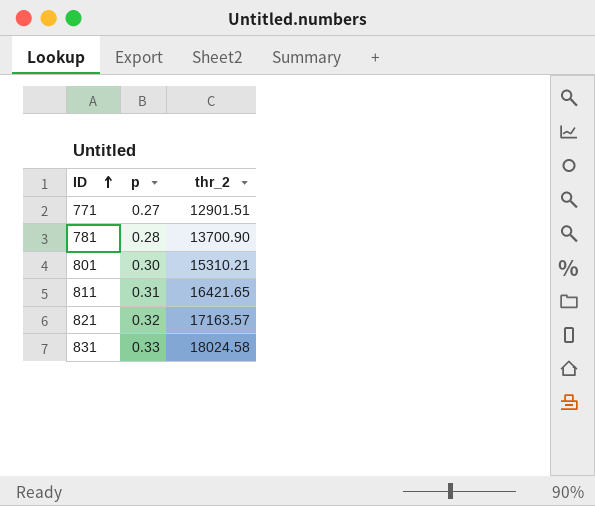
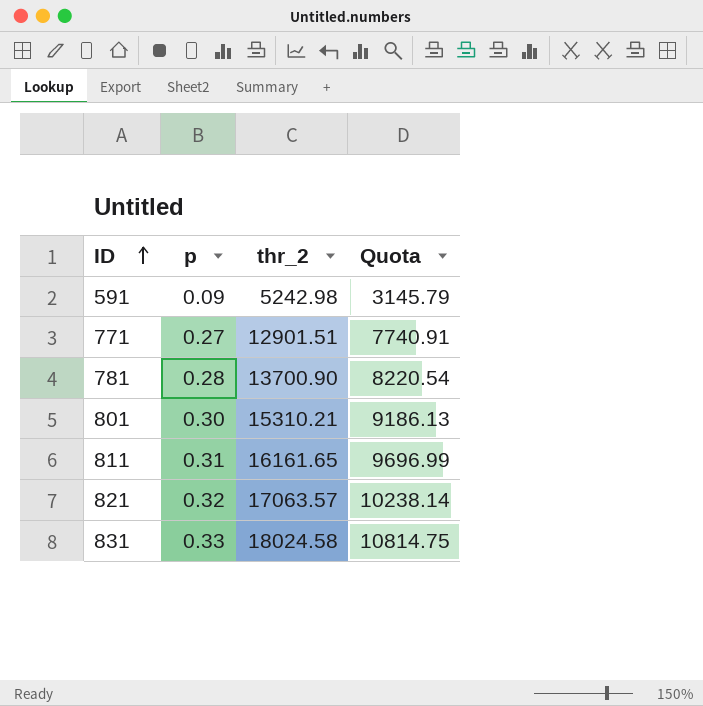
column Quota | formula: none -> [thr_2] * 0.6
row 591: none -> 0.09 | 5242.98 | 3145.79
811 | thr_2: 16421.65 -> 16161.65
821 | thr_2: 17163.57 -> 17063.57

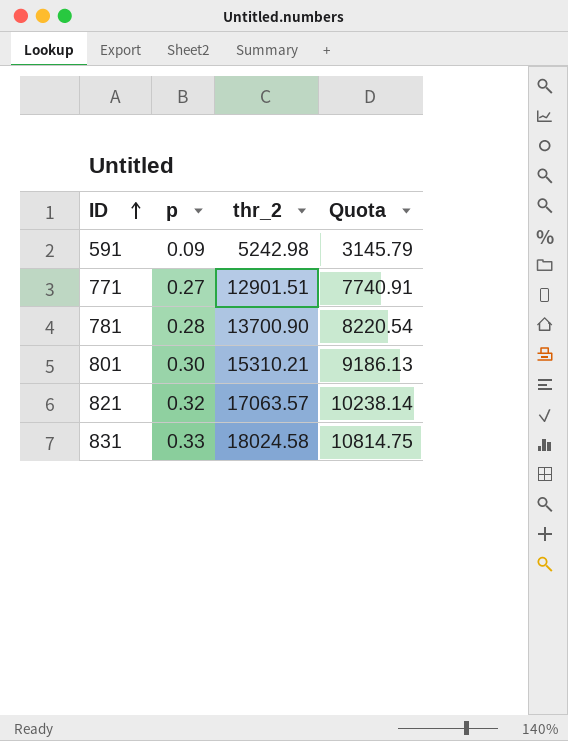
row 811: 0.31 | 16161.65 | 9696.99 -> none

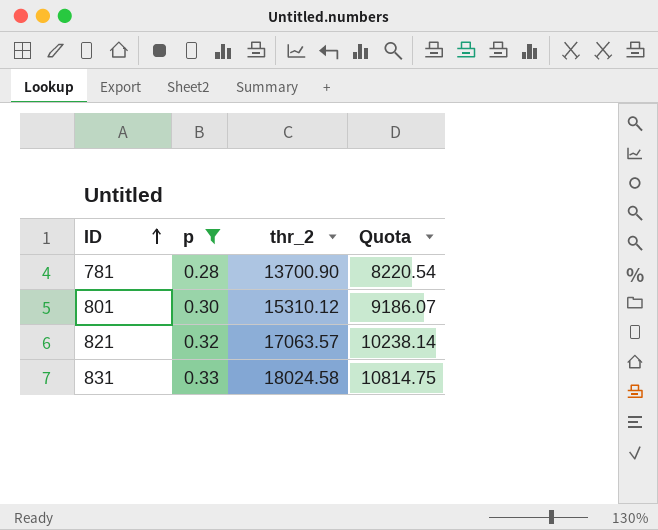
filter: none -> p >= 0.28
801 | thr_2: 15310.21 -> 15310.12
801 | Quota: 9186.13 -> 9186.07

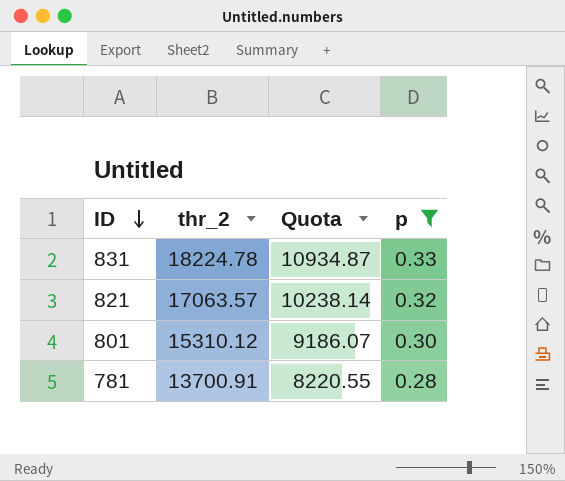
row order: ID ascending -> ID descending
column p | position: 2 -> 4
831 | thr_2: 18024.58 -> 18224.78
831 | Quota: 10814.75 -> 10934.87
781 | thr_2: 13700.90 -> 13700.91
781 | Quota: 8220.54 -> 8220.55

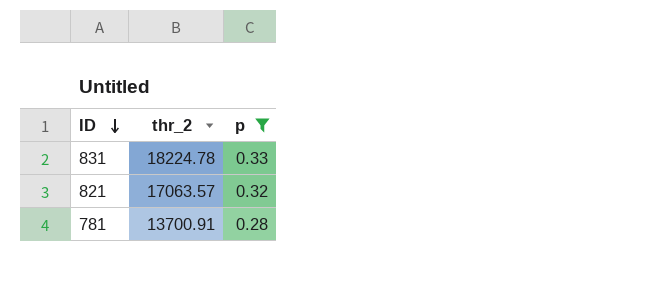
column Quota | formula: [thr_2] * 0.6 -> none
row 801: 15310.12 | 9186.07 | 0.30 -> none

